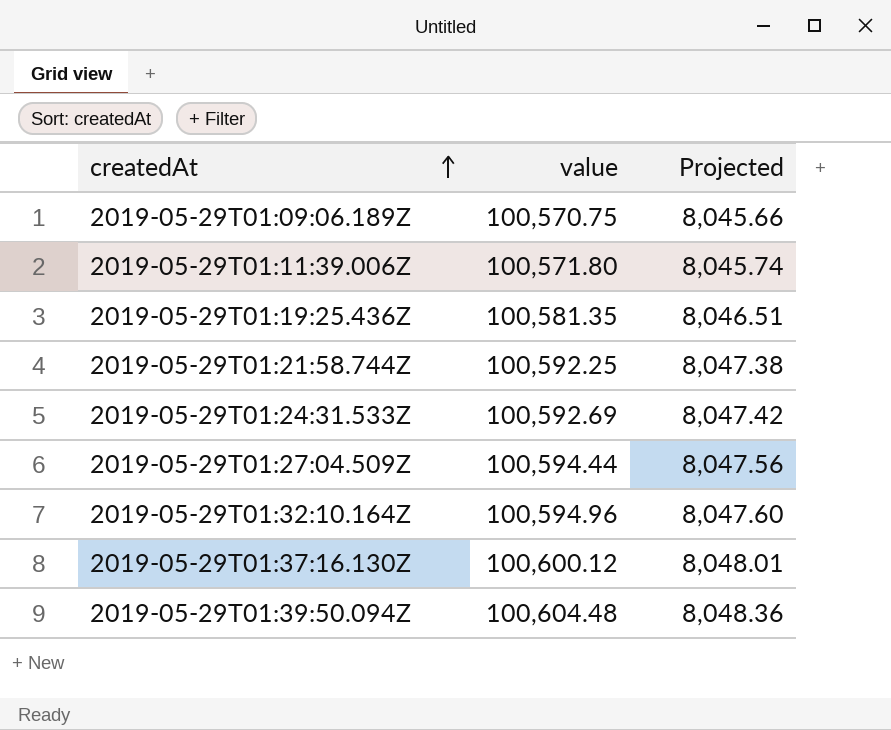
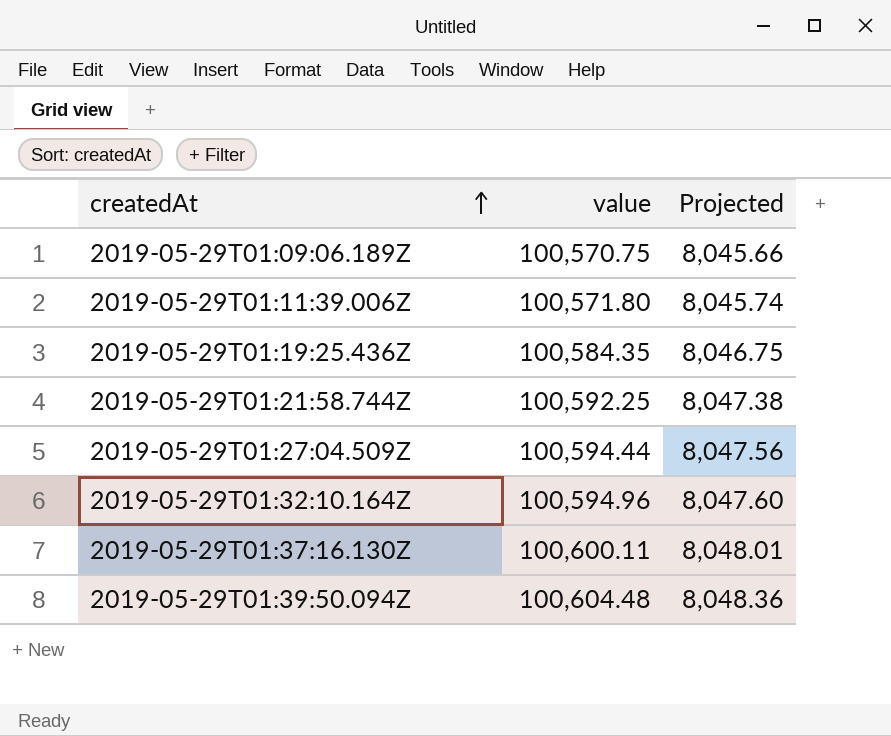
row 2019-05-29T01:24:31.533Z: 100,592.69 | 8,047.42 -> none
2019-05-29T01:19:25.436Z | value: 100,581.35 -> 100,584.35
2019-05-29T01:19:25.436Z | Projected: 8,046.51 -> 8,046.75
2019-05-29T01:37:16.130Z | value: 100,600.12 -> 100,600.11

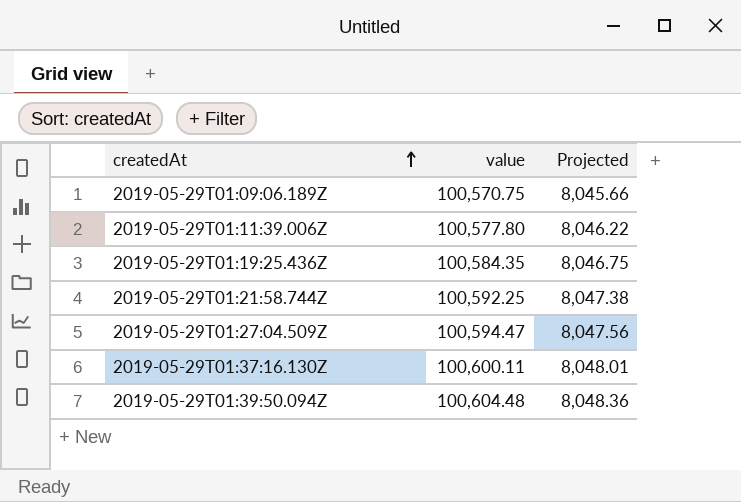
row 2019-05-29T01:32:10.164Z: 100,594.96 | 8,047.60 -> none
2019-05-29T01:11:39.006Z | value: 100,571.80 -> 100,577.80
2019-05-29T01:11:39.006Z | Projected: 8,045.74 -> 8,046.22
2019-05-29T01:27:04.509Z | value: 100,594.44 -> 100,594.47

